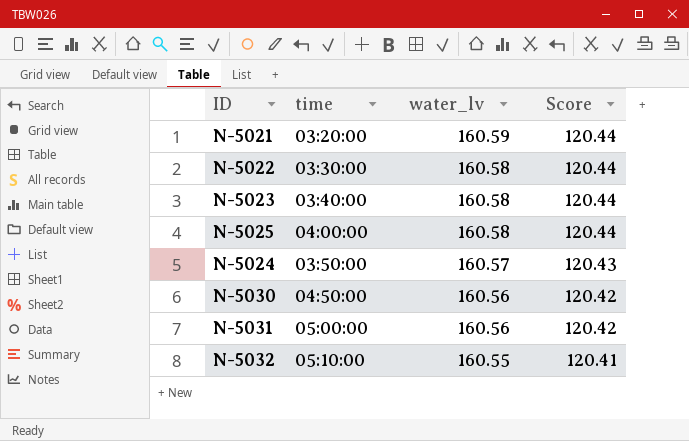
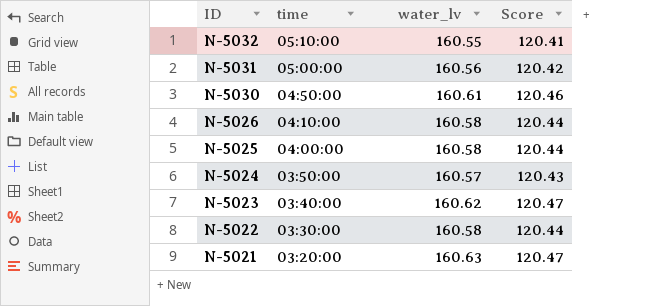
row order: water_lv descending -> ID descending
N-5030 | water_lv: 160.56 -> 160.61
N-5030 | Score: 120.42 -> 120.46
row N-5026: none -> 04:10:00 | 160.58 | 120.44
N-5023 | water_lv: 160.58 -> 160.62
N-5023 | Score: 120.44 -> 120.47
N-5021 | water_lv: 160.59 -> 160.63
N-5021 | Score: 120.44 -> 120.47

